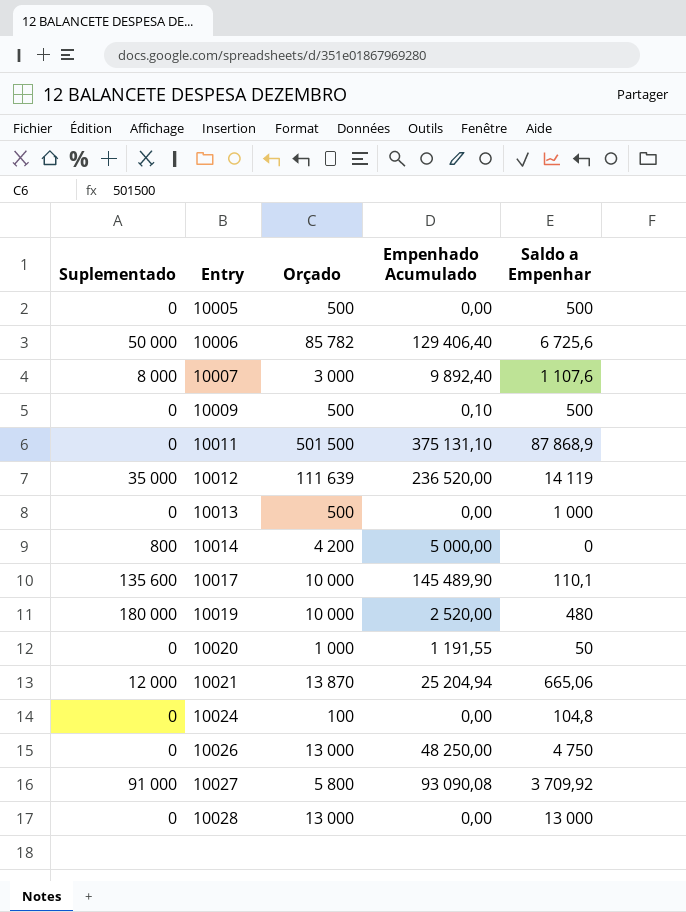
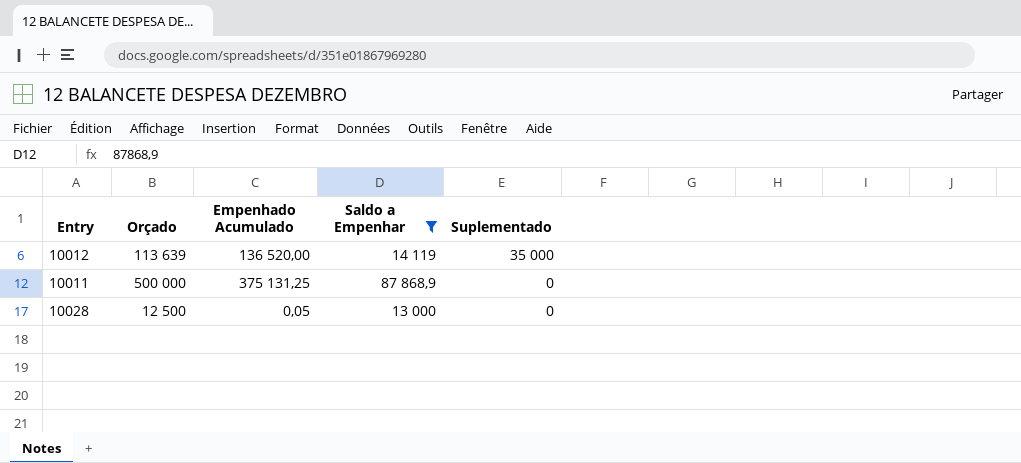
filter: none -> Saldo a Empenhar >= 13 000
row order: Entry ascending -> Suplementado descending
column Suplementado | position: 1 -> 5
10012 | Orçado: 111 639 -> 113 639
10012 | Empenhado Acumulado: 236 520,00 -> 136 520,00
10011 | Orçado: 501 500 -> 500 000
10011 | Empenhado Acumulado: 375 131,10 -> 375 131,25
10028 | Orçado: 13 000 -> 12 500
10028 | Empenhado Acumulado: 0,00 -> 0,05

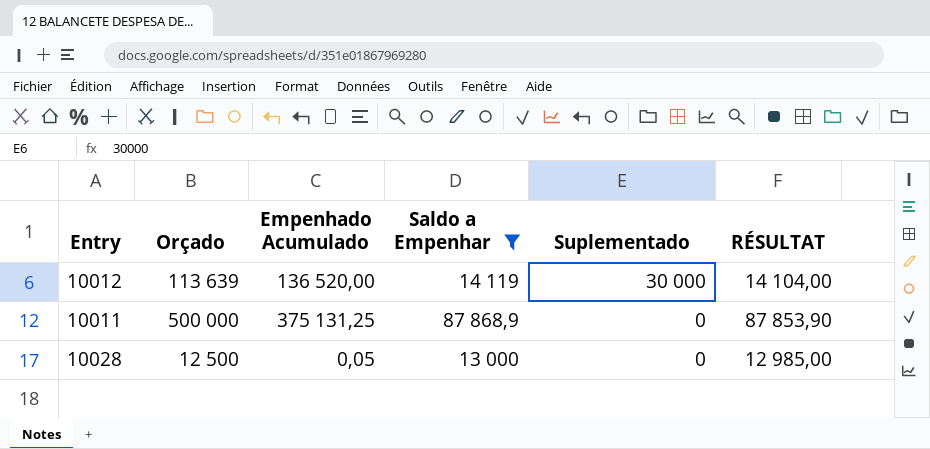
column RÉSULTAT | formula: none -> [Saldo a Empenhar] - 15
10012 | Suplementado: 35 000 -> 30 000

